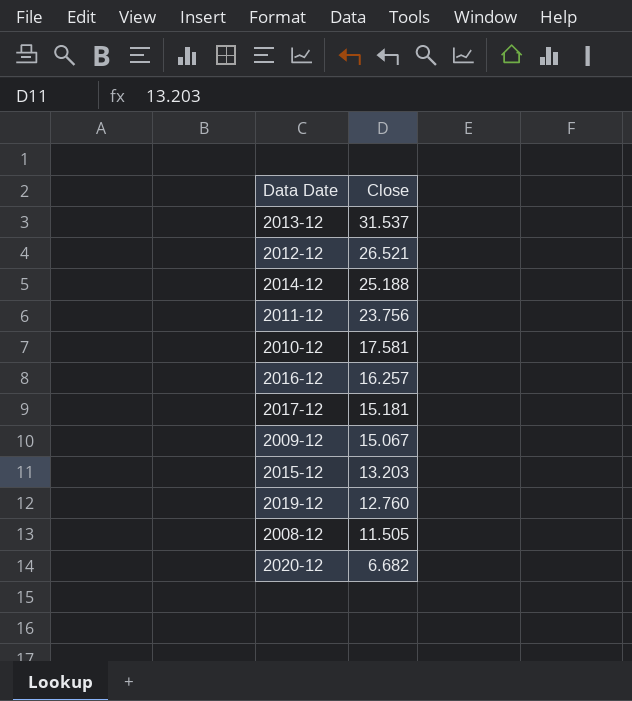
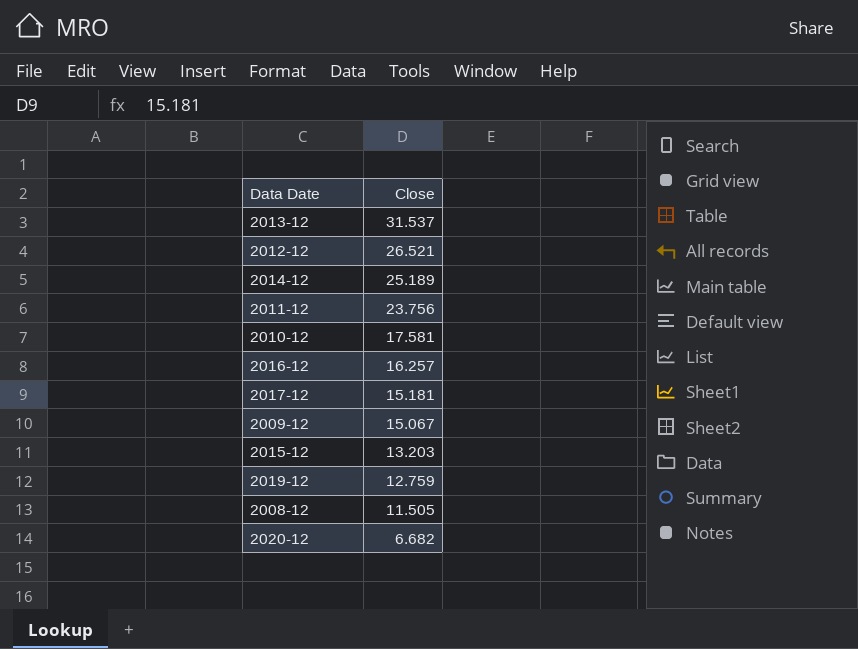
2014-12 | Close: 25.188 -> 25.189
2019-12 | Close: 12.760 -> 12.759

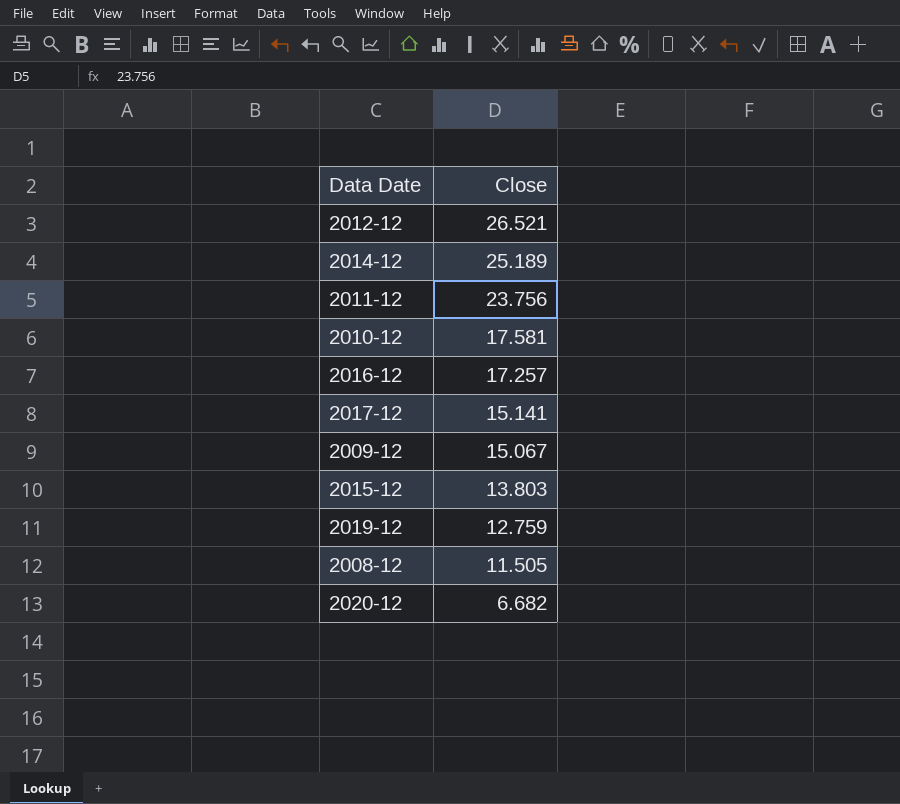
row 2013-12: 31.537 -> none
2016-12 | Close: 16.257 -> 17.257
2017-12 | Close: 15.181 -> 15.141
2015-12 | Close: 13.203 -> 13.803

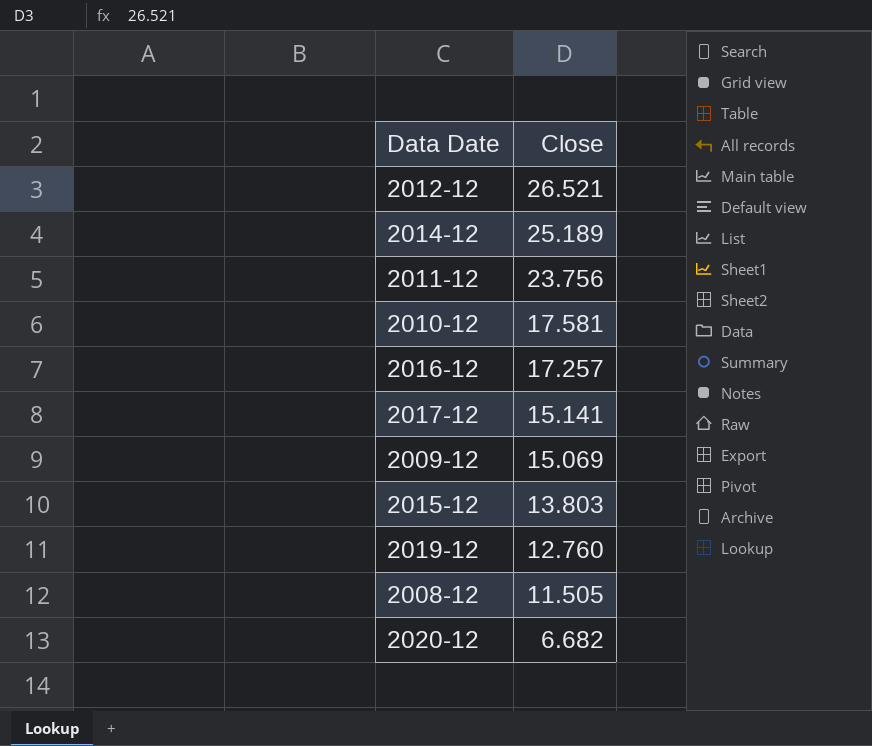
2009-12 | Close: 15.067 -> 15.069
2019-12 | Close: 12.759 -> 12.760

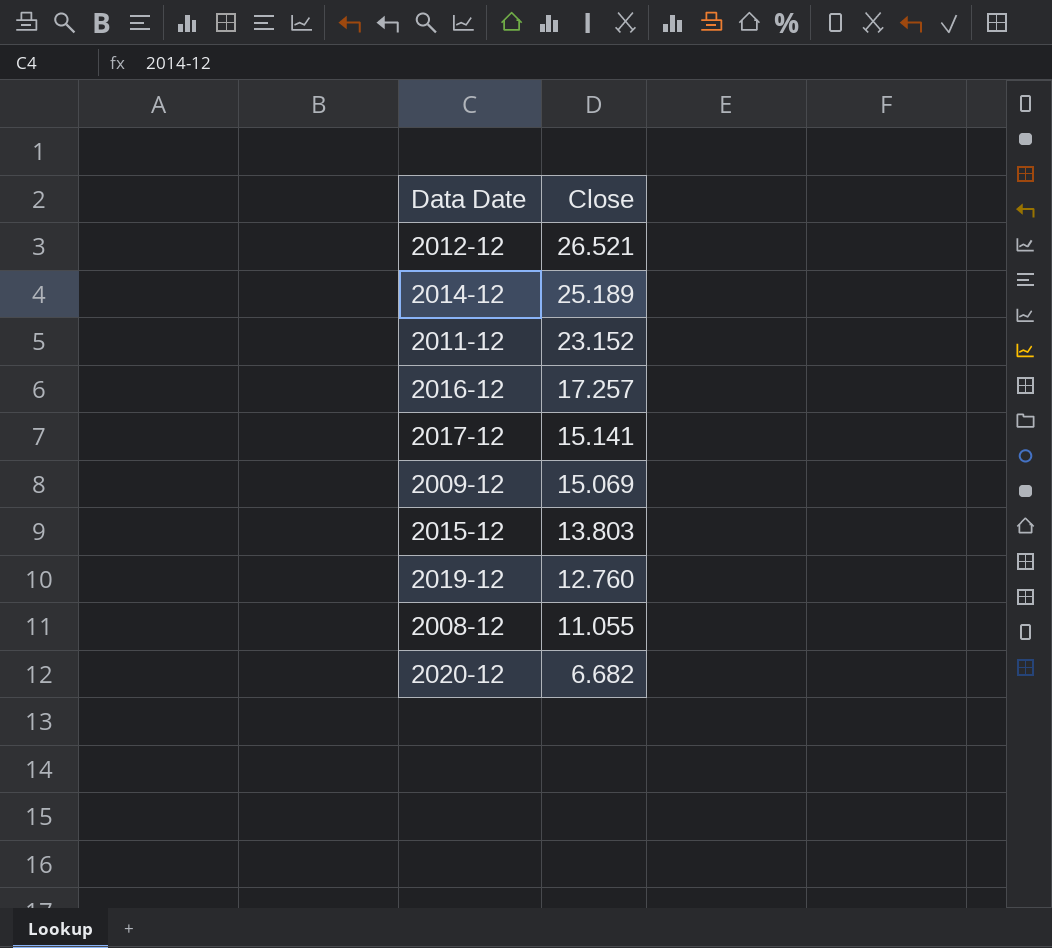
row 2010-12: 17.581 -> none
2011-12 | Close: 23.756 -> 23.152
2008-12 | Close: 11.505 -> 11.055

